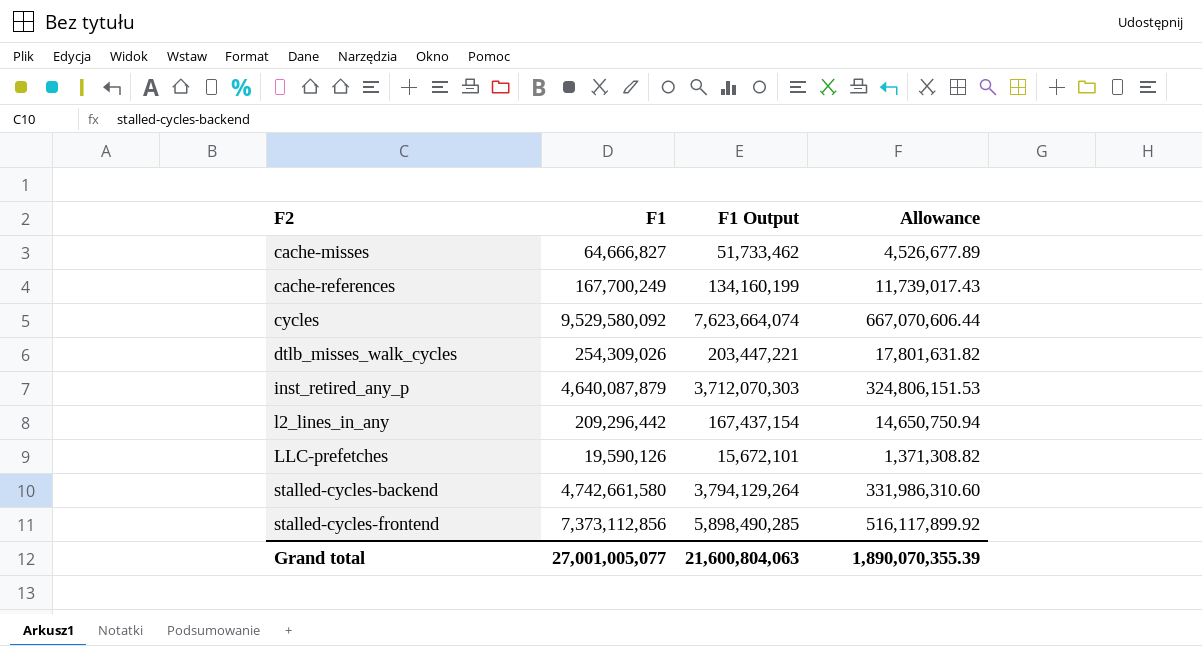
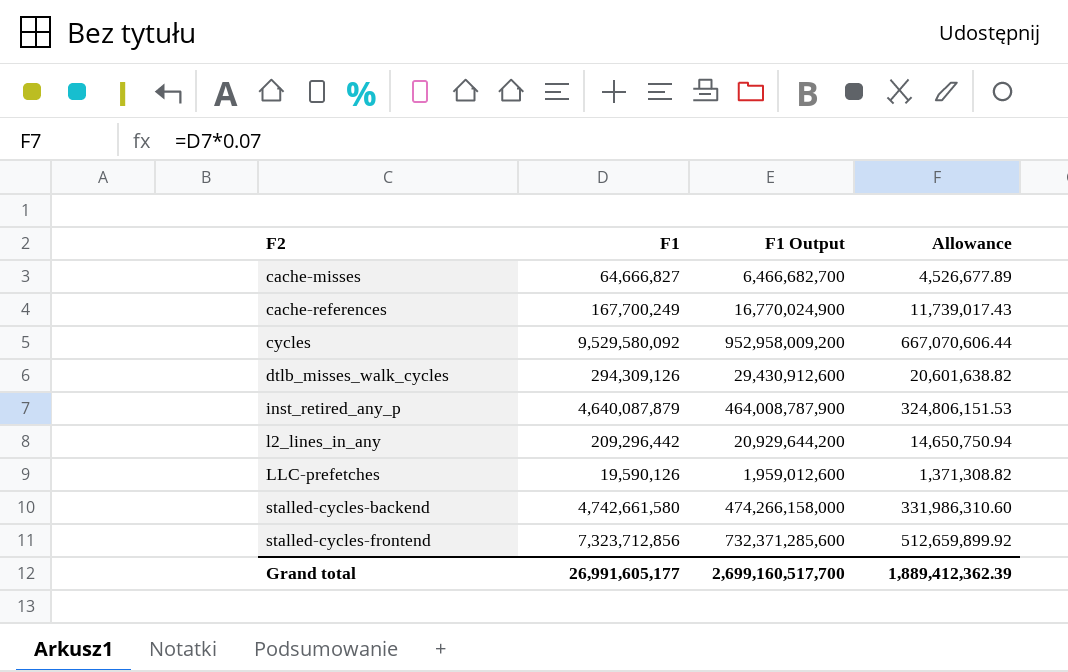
column F1 Output | formula: [F1] * 0.8 -> [F1] * 100
dtlb_misses_walk_cycles | F1: 254,309,026 -> 294,309,126
dtlb_misses_walk_cycles | Allowance: 17,801,631.82 -> 20,601,638.82
stalled-cycles-frontend | F1: 7,373,112,856 -> 7,323,712,856
stalled-cycles-frontend | Allowance: 516,117,899.92 -> 512,659,899.92
Grand total | F1: 27,001,005,077 -> 26,991,605,177
Grand total | F1 Output: 21,600,804,063 -> 2,699,160,517,700
Grand total | Allowance: 1,890,070,355.39 -> 1,889,412,362.39

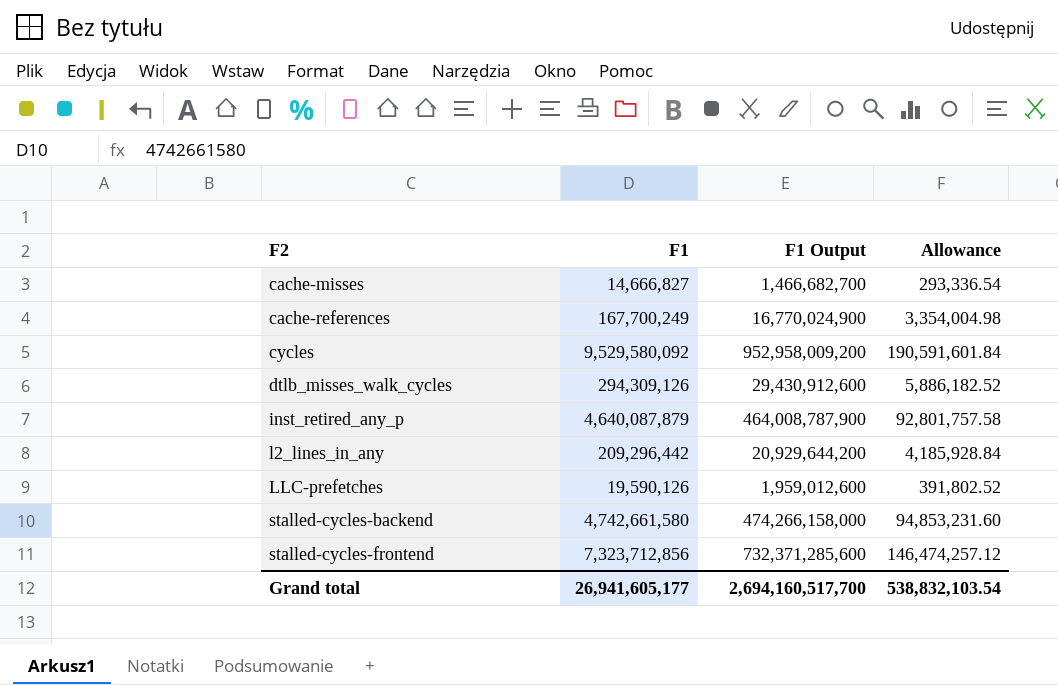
column Allowance | formula: [F1] * 0.07 -> [F1] * 0.02
cache-misses | F1: 64,666,827 -> 14,666,827
cache-misses | F1 Output: 6,466,682,700 -> 1,466,682,700
Grand total | F1: 26,991,605,177 -> 26,941,605,177
Grand total | F1 Output: 2,699,160,517,700 -> 2,694,160,517,700
Grand total | Allowance: 1,889,412,362.39 -> 538,832,103.54

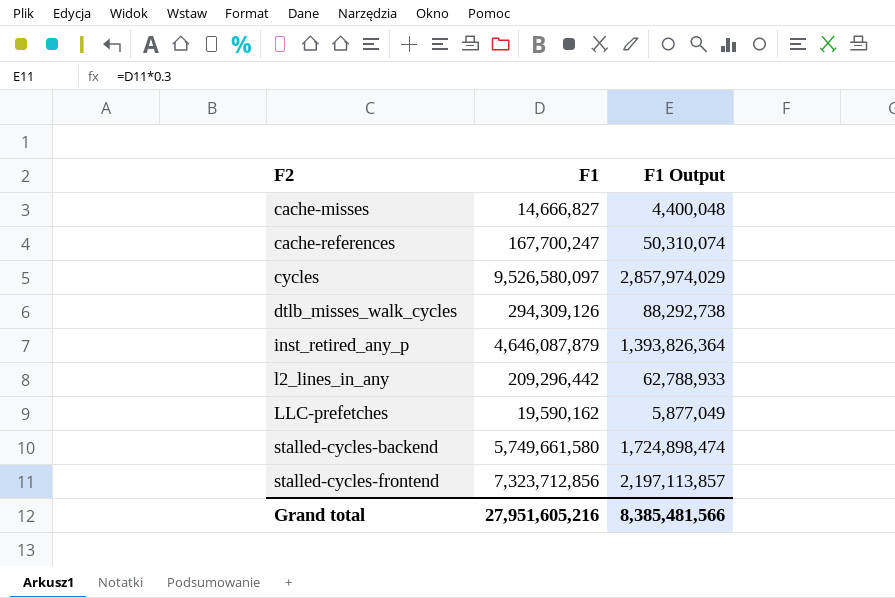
column Allowance | formula: [F1] * 0.02 -> none
column F1 Output | formula: [F1] * 100 -> [F1] * 0.3
cache-references | F1: 167,700,249 -> 167,700,247
cycles | F1: 9,529,580,092 -> 9,526,580,097
inst_retired_any_p | F1: 4,640,087,879 -> 4,646,087,879
LLC-prefetches | F1: 19,590,126 -> 19,590,162
stalled-cycles-backend | F1: 4,742,661,580 -> 5,749,661,580
Grand total | F1: 26,941,605,177 -> 27,951,605,216
Grand total | F1 Output: 2,694,160,517,700 -> 8,385,481,566

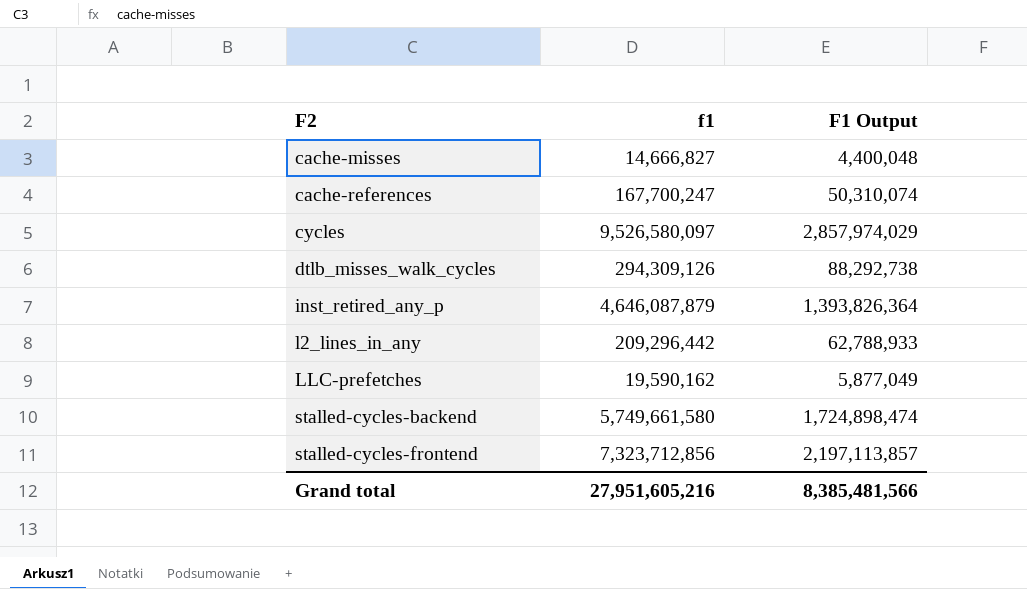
column name: F1 -> f1

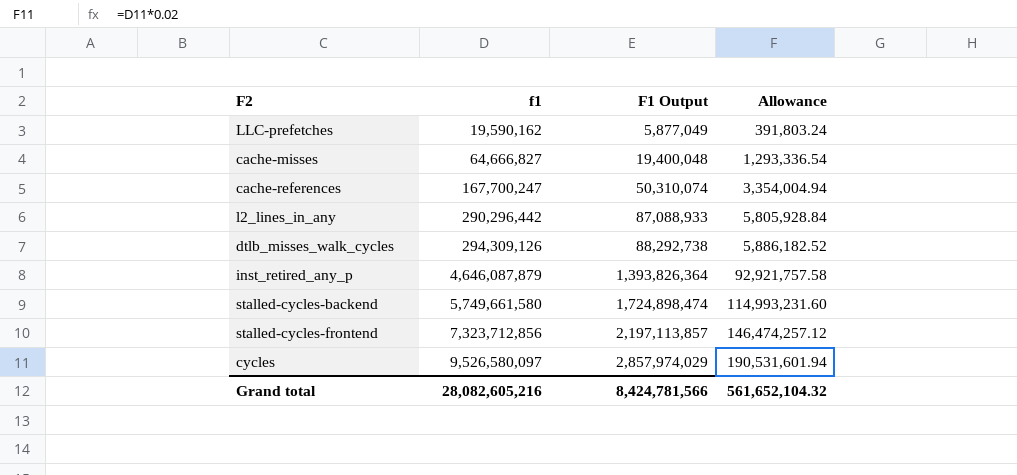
row order: F2 ascending -> f1 ascending
column Allowance | formula: none -> [f1] * 0.02
cache-misses | f1: 14,666,827 -> 64,666,827
cache-misses | F1 Output: 4,400,048 -> 19,400,048
l2_lines_in_any | f1: 209,296,442 -> 290,296,442
l2_lines_in_any | F1 Output: 62,788,933 -> 87,088,933
Grand total | f1: 27,951,605,216 -> 28,082,605,216
Grand total | F1 Output: 8,385,481,566 -> 8,424,781,566

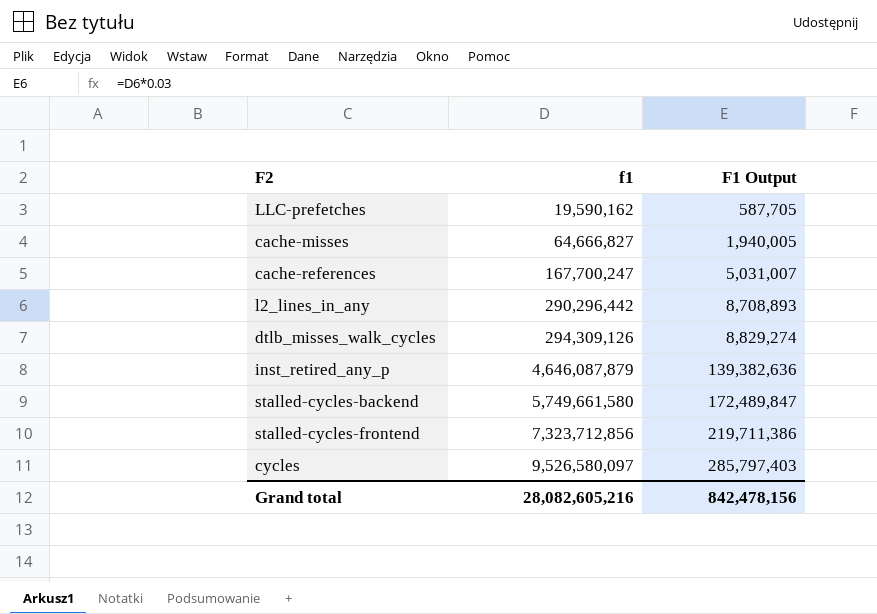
column Allowance | formula: [f1] * 0.02 -> none
column F1 Output | formula: [f1] * 0.3 -> [f1] * 0.03
Grand total | F1 Output: 8,424,781,566 -> 842,478,156

